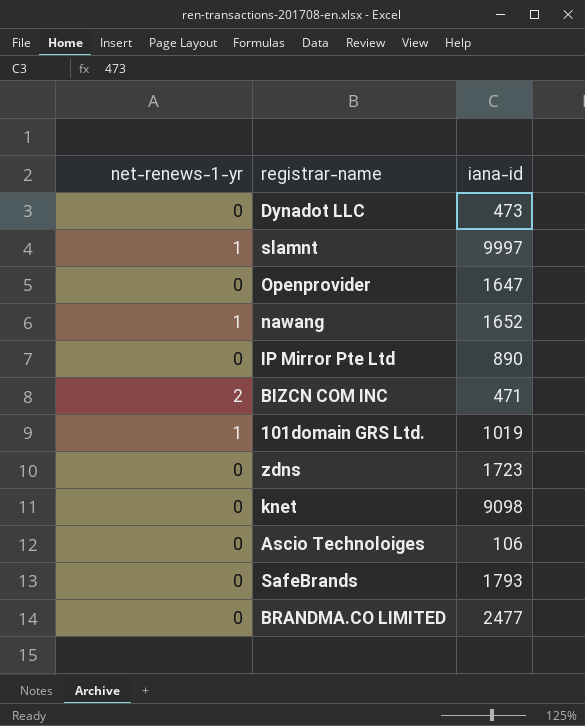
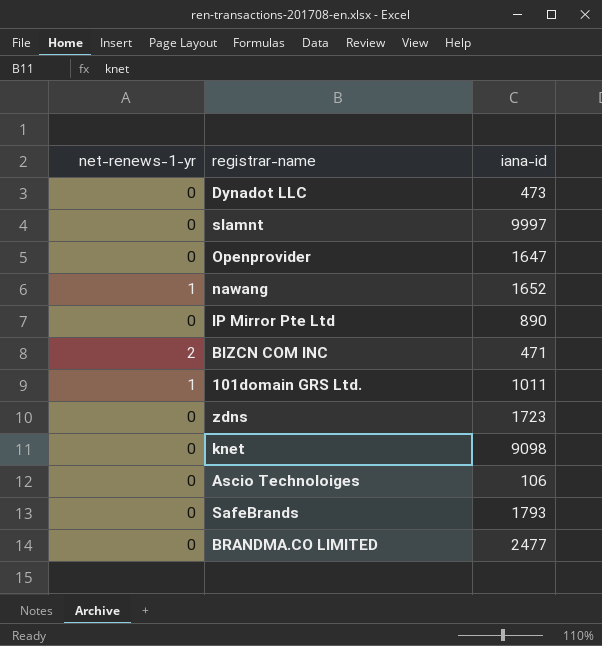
slamnt | net-renews-1-yr: 1 -> 0
101domain GRS Ltd. | iana-id: 1019 -> 1011

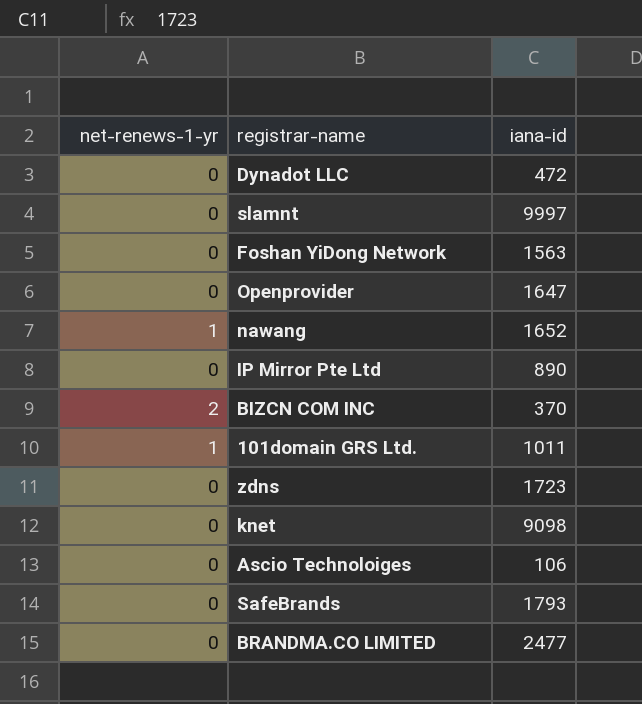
Dynadot LLC | iana-id: 473 -> 472
row Foshan YiDong Network: none -> 0 | 1563
BIZCN COM INC | iana-id: 471 -> 370

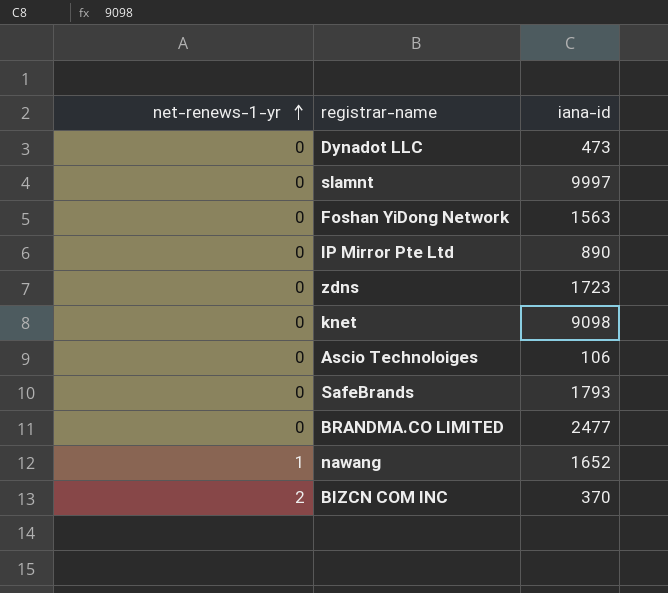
row order: none -> net-renews-1-yr ascending
row Openprovider: 0 | 1647 -> none
row 101domain GRS Ltd.: 1 | 1011 -> none
Dynadot LLC | iana-id: 472 -> 473

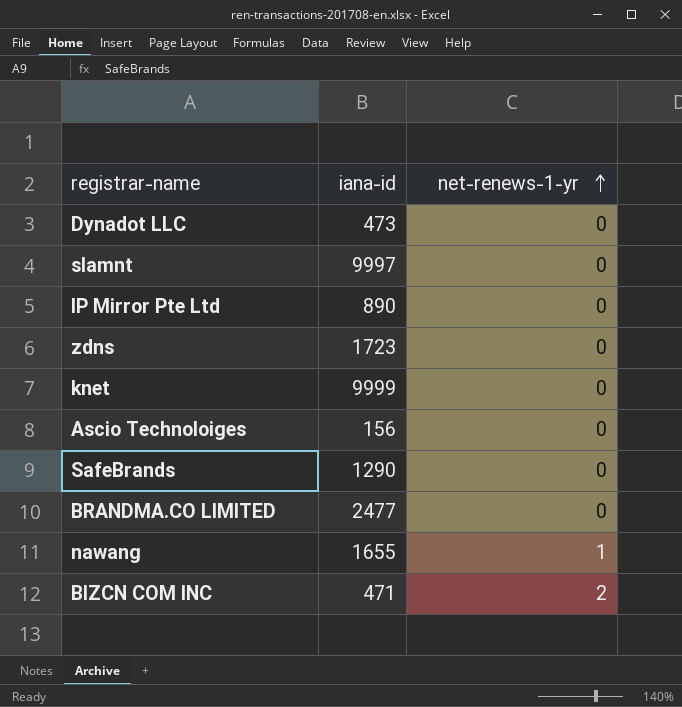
column net-renews-1-yr | position: 1 -> 3
row Foshan YiDong Network: 0 | 1563 -> none
knet | iana-id: 9098 -> 9999
Ascio Technoloiges | iana-id: 106 -> 156
SafeBrands | iana-id: 1793 -> 1290
nawang | iana-id: 1652 -> 1655
BIZCN COM INC | iana-id: 370 -> 471

